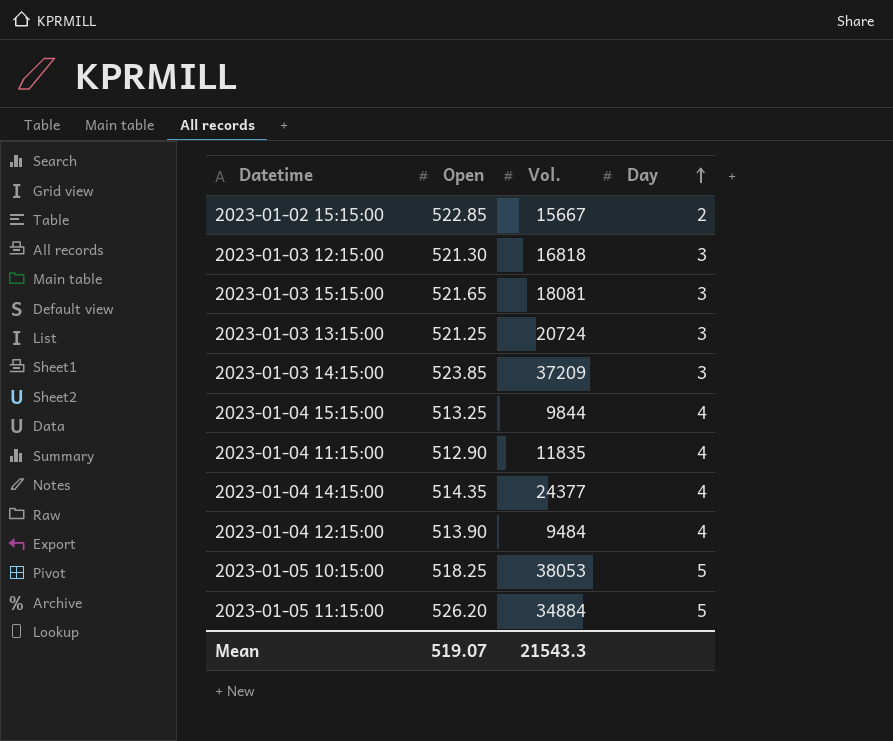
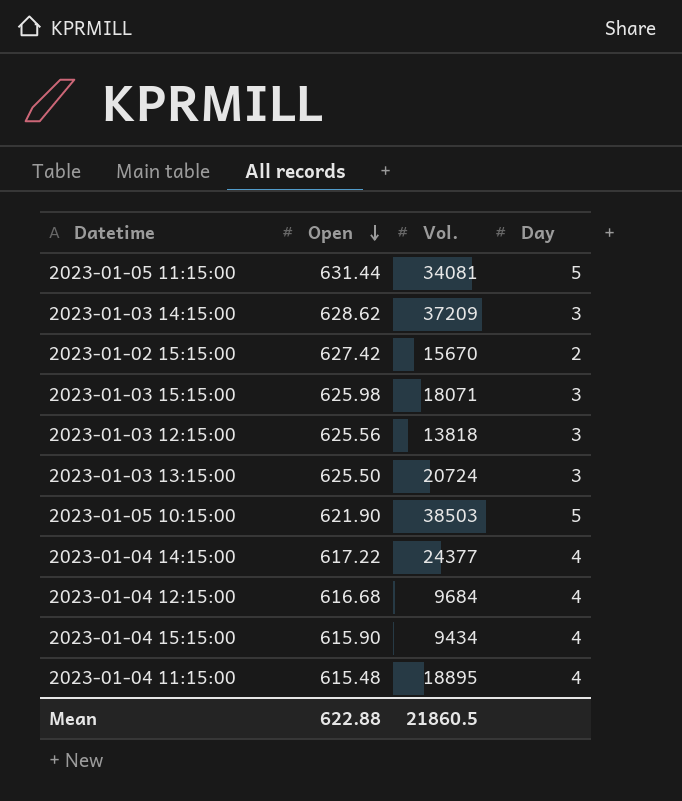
row order: Day ascending -> Open descending
2023-01-05 11:15:00 | Open: 526.20 -> 631.44
2023-01-05 11:15:00 | Vol.: 34884 -> 34081
2023-01-03 14:15:00 | Open: 523.85 -> 628.62
2023-01-02 15:15:00 | Open: 522.85 -> 627.42
2023-01-02 15:15:00 | Vol.: 15667 -> 15670
2023-01-03 15:15:00 | Open: 521.65 -> 625.98
2023-01-03 15:15:00 | Vol.: 18081 -> 18071
2023-01-03 12:15:00 | Open: 521.30 -> 625.56
2023-01-03 12:15:00 | Vol.: 16818 -> 13818
2023-01-03 13:15:00 | Open: 521.25 -> 625.50
2023-01-05 10:15:00 | Open: 518.25 -> 621.90
2023-01-05 10:15:00 | Vol.: 38053 -> 38503
2023-01-04 14:15:00 | Open: 514.35 -> 617.22
2023-01-04 12:15:00 | Open: 513.90 -> 616.68
2023-01-04 12:15:00 | Vol.: 9484 -> 9684
2023-01-04 15:15:00 | Open: 513.25 -> 615.90
2023-01-04 15:15:00 | Vol.: 9844 -> 9434
2023-01-04 11:15:00 | Open: 512.90 -> 615.48
2023-01-04 11:15:00 | Vol.: 11835 -> 18895
Mean | Open: 519.07 -> 622.88
Mean | Vol.: 21543.3 -> 21860.5

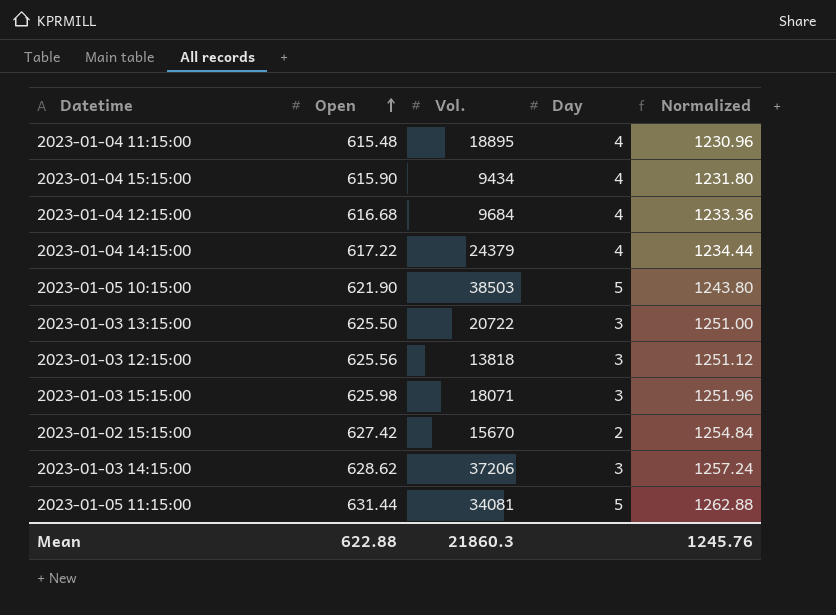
row order: Open descending -> Open ascending
column Normalized | formula: none -> [Open] * 2
2023-01-04 14:15:00 | Vol.: 24377 -> 24379
2023-01-03 13:15:00 | Vol.: 20724 -> 20722
2023-01-03 14:15:00 | Vol.: 37209 -> 37206
Mean | Vol.: 21860.5 -> 21860.3

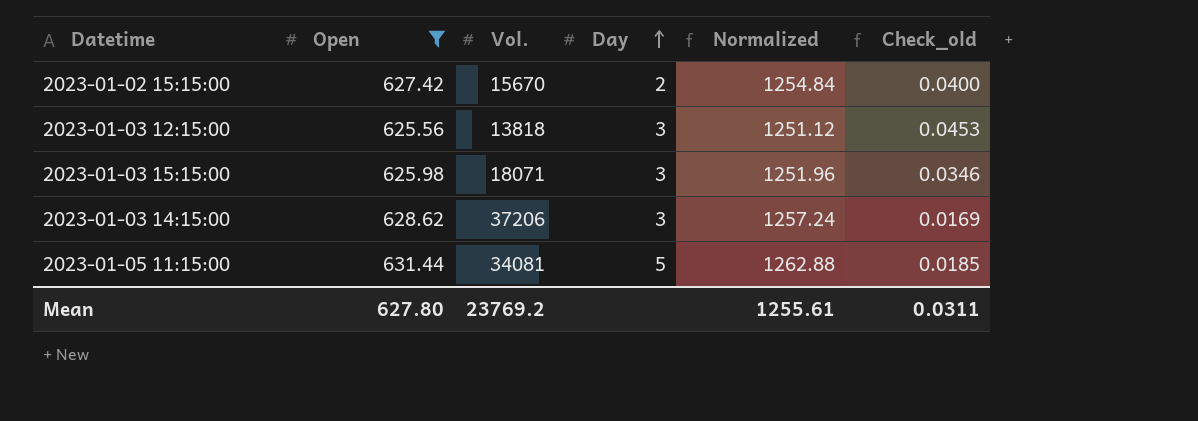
filter: none -> Open >= 625.56
row order: Open ascending -> Day ascending
column Check_old | formula: none -> [Open] / [Vol.]
Mean | Open: 622.88 -> 627.80
Mean | Vol.: 21860.3 -> 23769.2
Mean | Normalized: 1245.76 -> 1255.61

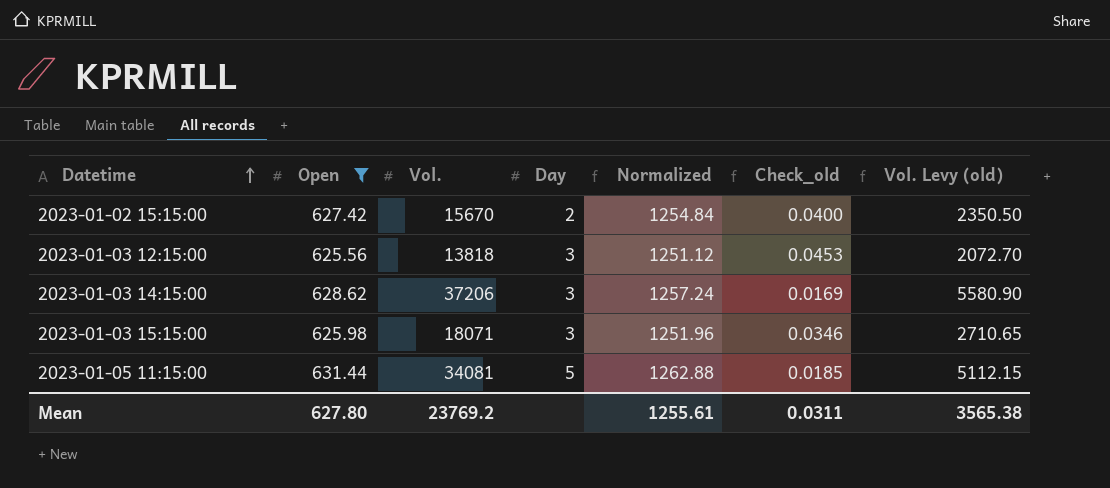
row order: Day ascending -> Datetime ascending
column Vol. Levy (old) | formula: none -> [Vol.] * 0.15

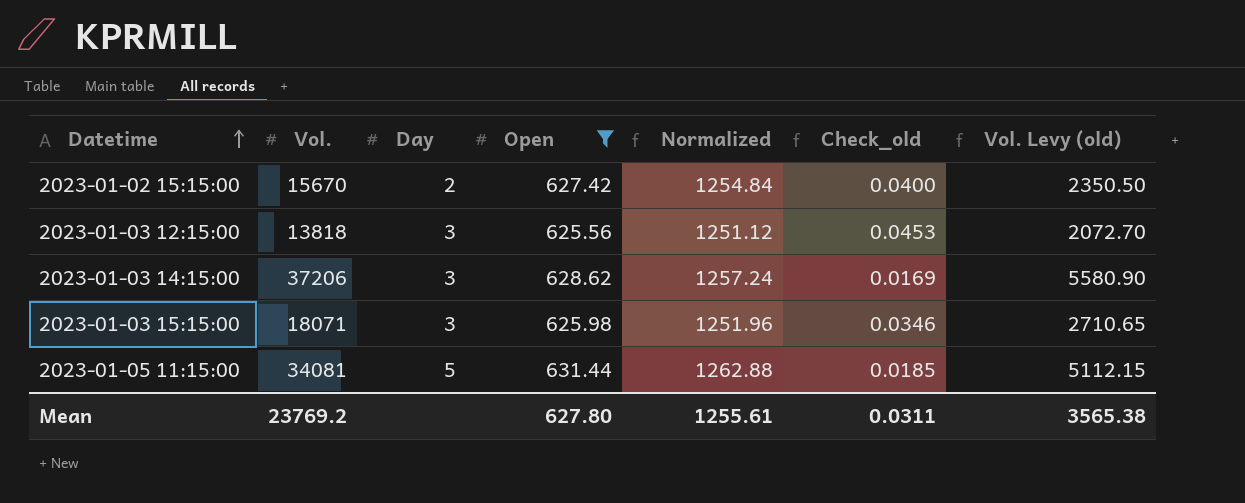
column Open | position: 2 -> 4

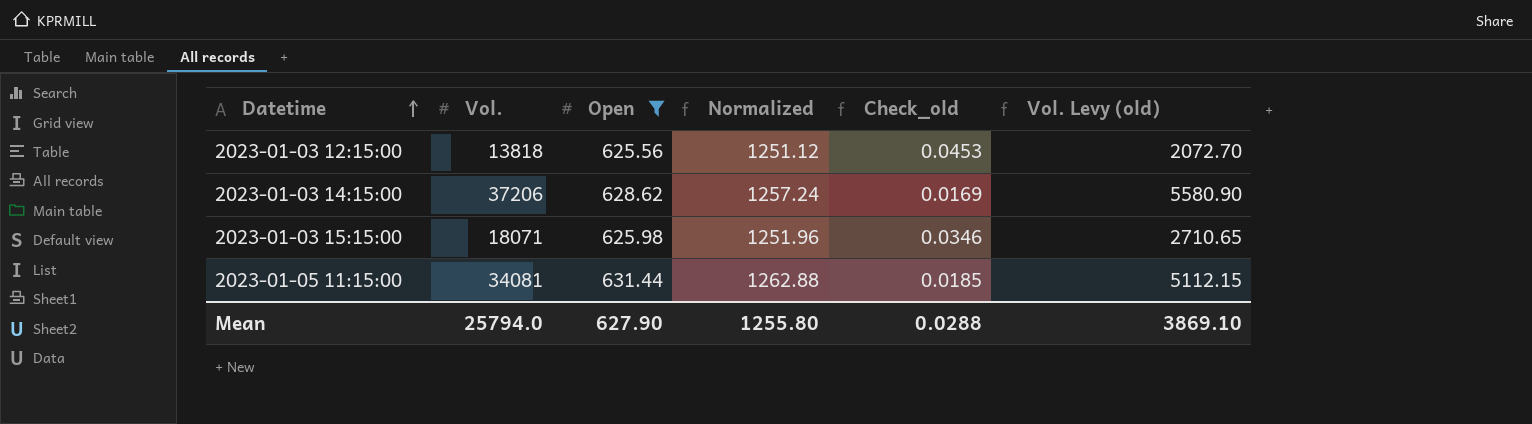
column Day | position: 3 -> none
row 2023-01-02 15:15:00: 15670 | 2 | 627.42 | 1254.84 | 0.0400 | 2350.50 -> none
Mean | Vol.: 23769.2 -> 25794.0
Mean | Open: 627.80 -> 627.90
Mean | Normalized: 1255.61 -> 1255.80
Mean | Check_old: 0.0311 -> 0.0288
Mean | Vol. Levy (old): 3565.38 -> 3869.10

